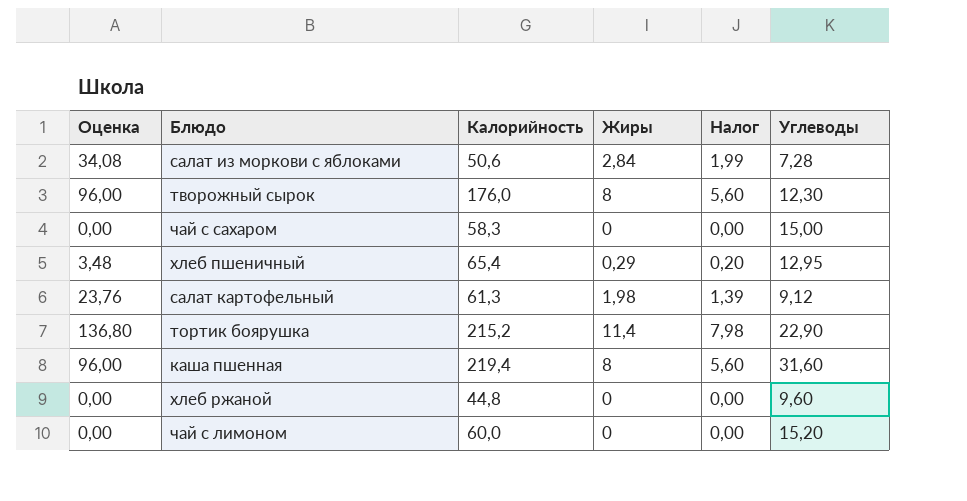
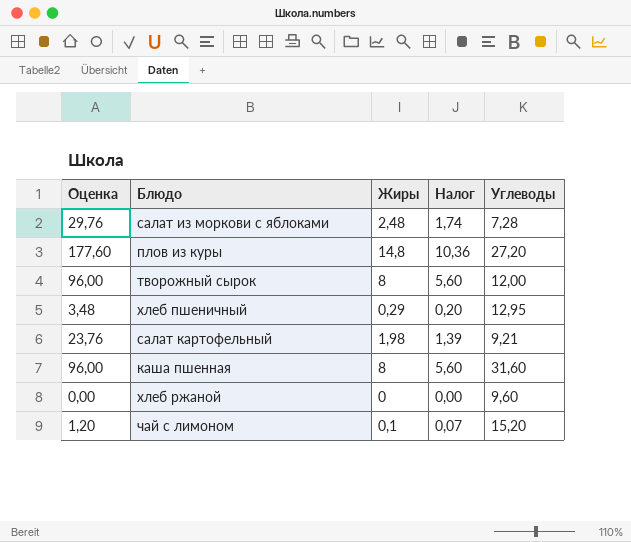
column Калорийность | position: 3 -> none
row чай с сахаром: 0,00 | 58,3 | 0 | 0,00 | 15,00 -> none
row тортик боярушка: 136,80 | 215,2 | 11,4 | 7,98 | 22,90 -> none
салат из моркови с яблоками | Оценка: 34,08 -> 29,76
салат из моркови с яблоками | Жиры: 2,84 -> 2,48
салат из моркови с яблоками | Налог: 1,99 -> 1,74
row плов из куры: none -> 177,60 | 14,8 | 10,36 | 27,20
творожный сырок | Углеводы: 12,30 -> 12,00
салат картофельный | Углеводы: 9,12 -> 9,21
чай с лимоном | Оценка: 0,00 -> 1,20
чай с лимоном | Жиры: 0 -> 0,1
чай с лимоном | Налог: 0,00 -> 0,07

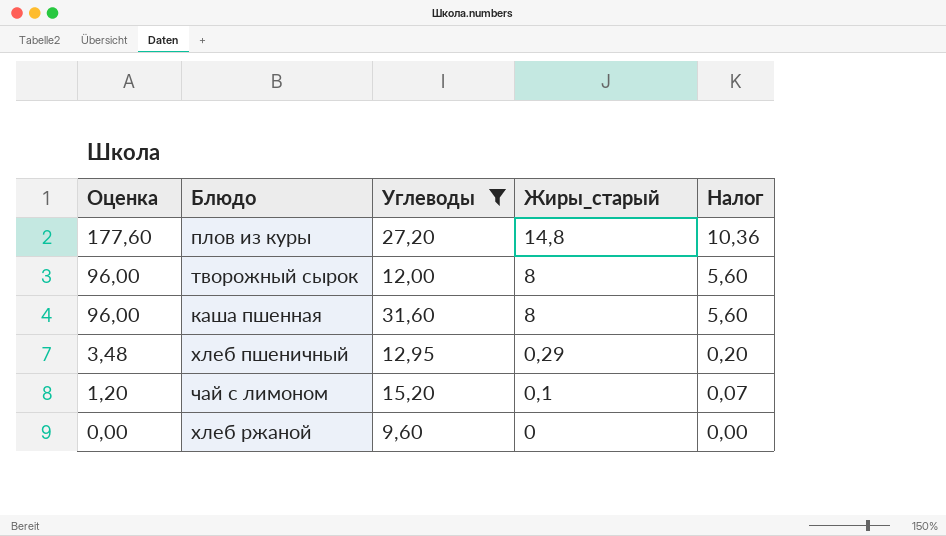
filter: none -> Углеводы >= 9,60
row order: none -> Оценка descending
column Углеводы | position: 5 -> 3
column name: Жиры -> Жиры_старый

